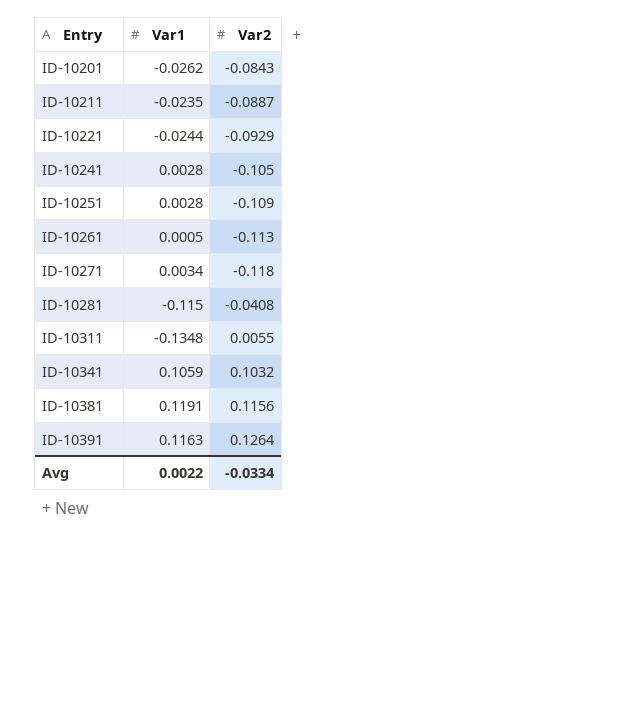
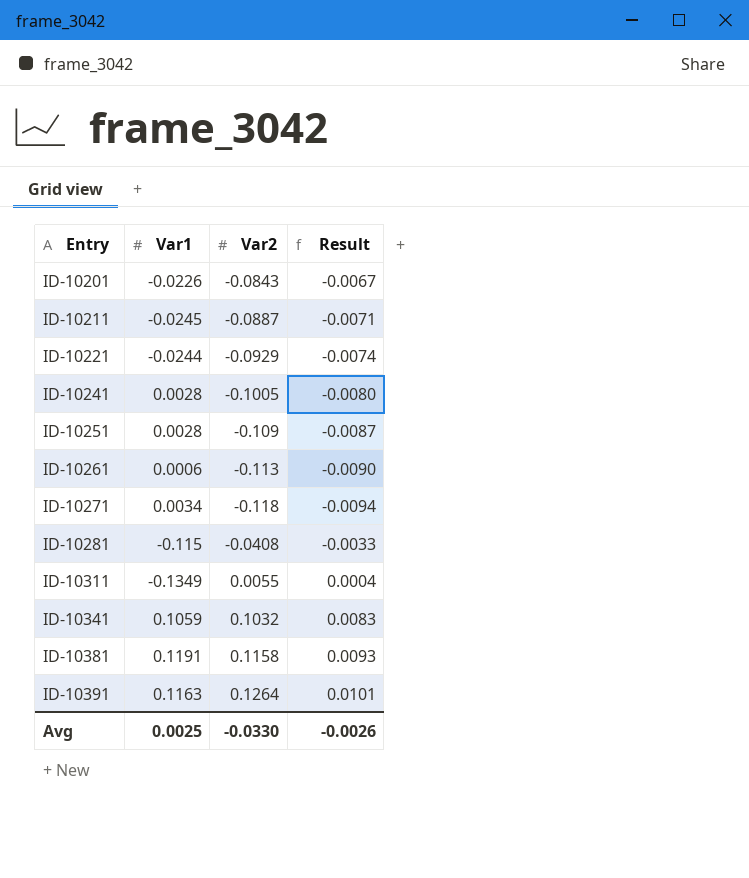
column Result | formula: none -> [Var2] * 0.08
ID-10201 | Var1: -0.0262 -> -0.0226
ID-10211 | Var1: -0.0235 -> -0.0245
ID-10241 | Var2: -0.105 -> -0.1005
ID-10261 | Var1: 0.0005 -> 0.0006
ID-10311 | Var1: -0.1348 -> -0.1349
ID-10381 | Var2: 0.1156 -> 0.1158
Avg | Var1: 0.0022 -> 0.0025
Avg | Var2: -0.0334 -> -0.0330

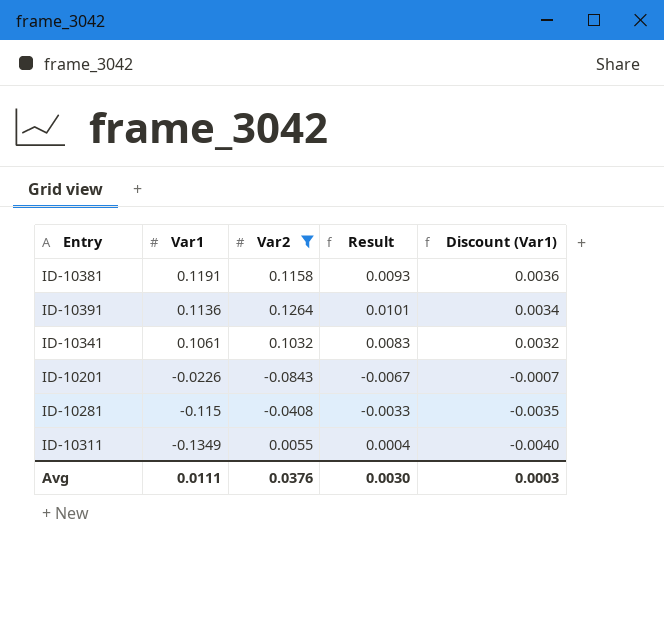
filter: none -> Var2 >= -0.0843
row order: Entry ascending -> Var1 descending
column Discount (Var1) | formula: none -> [Var1] * 0.03
ID-10391 | Var1: 0.1163 -> 0.1136
ID-10341 | Var1: 0.1059 -> 0.1061
Avg | Var1: 0.0025 -> 0.0111
Avg | Var2: -0.0330 -> 0.0376
Avg | Result: -0.0026 -> 0.0030

